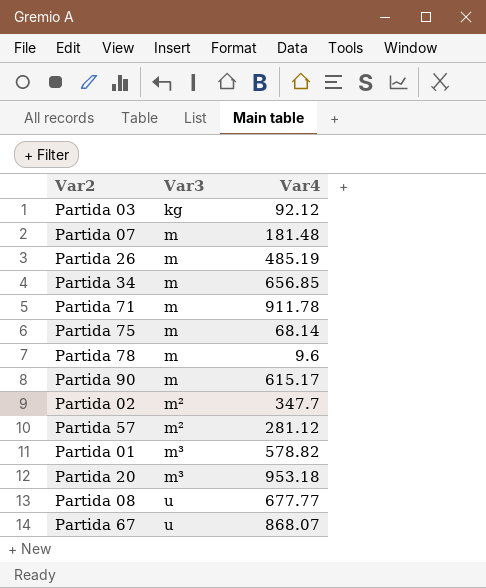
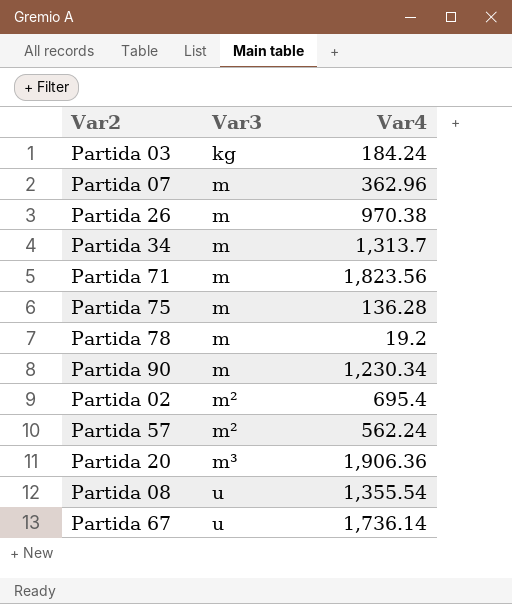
row Partida 01: m³ | 578.82 -> none
Partida 03 | Var4: 92.12 -> 184.24
Partida 07 | Var4: 181.48 -> 362.96
Partida 26 | Var4: 485.19 -> 970.38
Partida 34 | Var4: 656.85 -> 1,313.7
Partida 71 | Var4: 911.78 -> 1,823.56
Partida 75 | Var4: 68.14 -> 136.28
Partida 78 | Var4: 9.6 -> 19.2
Partida 90 | Var4: 615.17 -> 1,230.34
Partida 02 | Var4: 347.7 -> 695.4
Partida 57 | Var4: 281.12 -> 562.24
Partida 20 | Var4: 953.18 -> 1,906.36
Partida 08 | Var4: 677.77 -> 1,355.54
Partida 67 | Var4: 868.07 -> 1,736.14

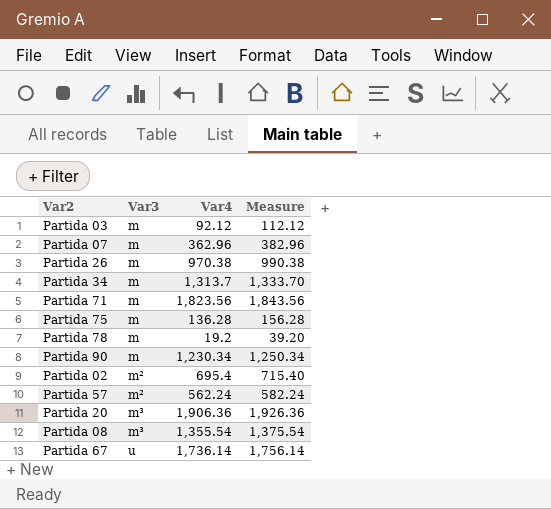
column Measure | formula: none -> [Var4] + 20
Partida 03 | Var3: kg -> m
Partida 03 | Var4: 184.24 -> 92.12
Partida 08 | Var3: u -> m³

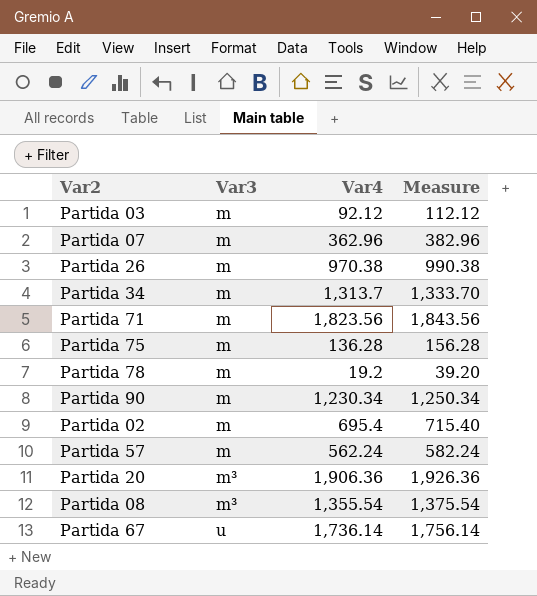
Partida 02 | Var3: m² -> m
Partida 57 | Var3: m² -> m

